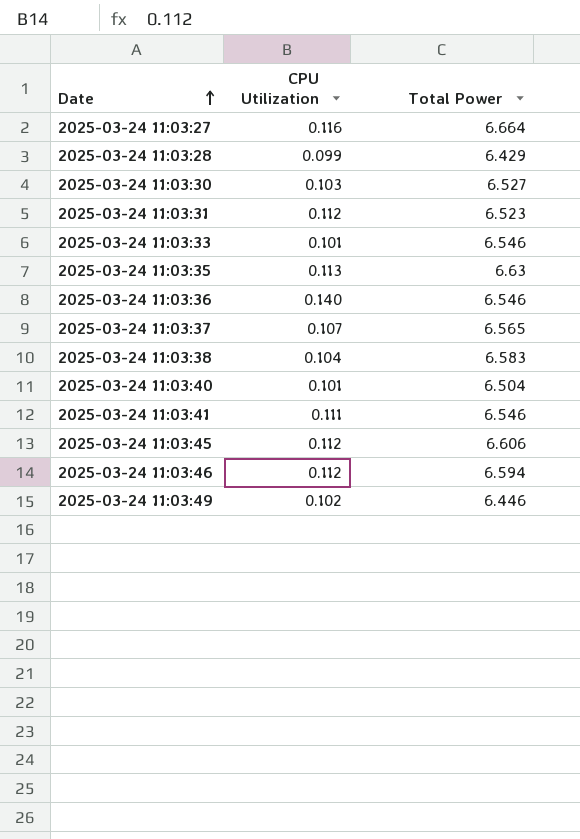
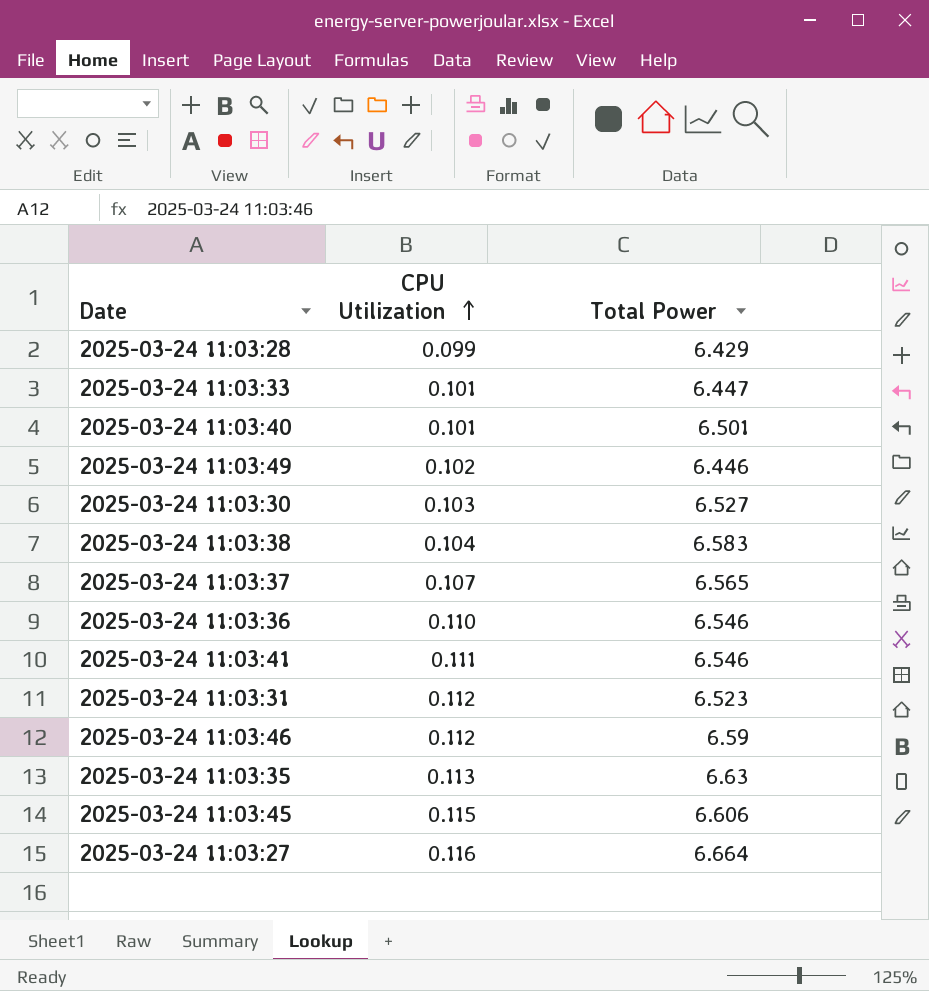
row order: Date ascending -> CPU Utilization ascending
2025-03-24 11:03:33 | Total Power: 6.546 -> 6.447
2025-03-24 11:03:40 | Total Power: 6.504 -> 6.501
2025-03-24 11:03:36 | CPU Utilization: 0.140 -> 0.110
2025-03-24 11:03:46 | Total Power: 6.594 -> 6.59
2025-03-24 11:03:45 | CPU Utilization: 0.112 -> 0.115

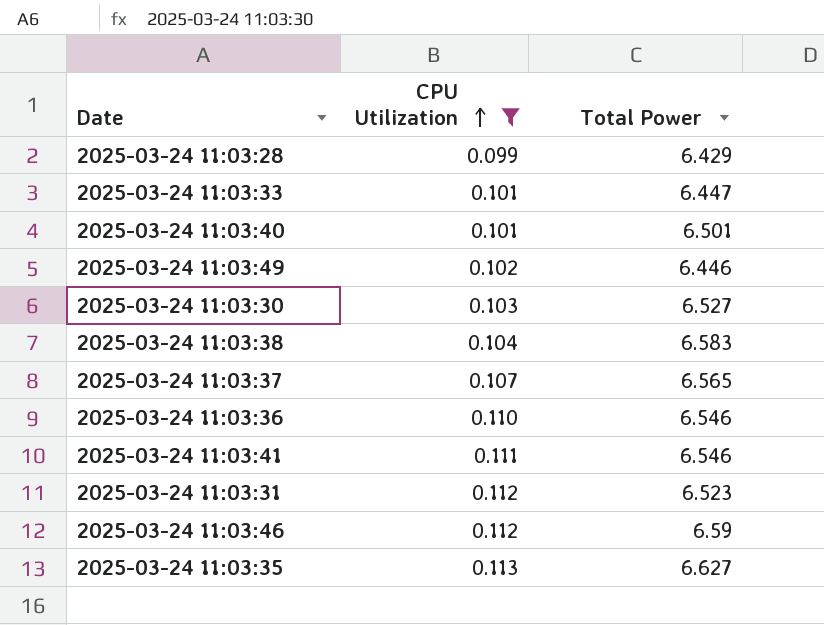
filter: none -> CPU Utilization <= 0.113
2025-03-24 11:03:35 | Total Power: 6.63 -> 6.627

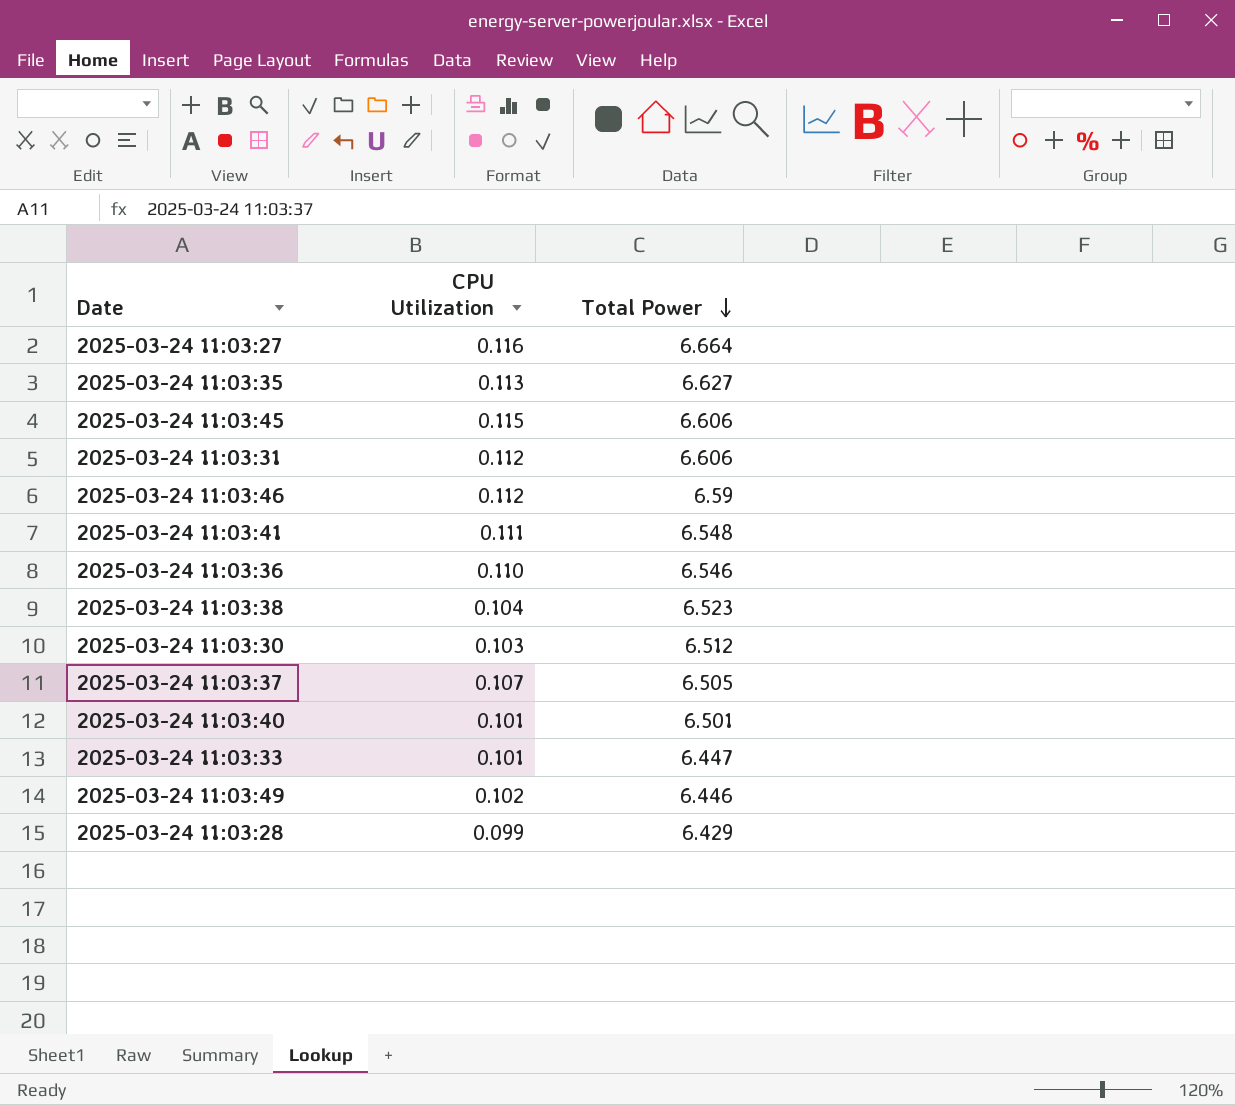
filter: CPU Utilization <= 0.113 -> none
row order: CPU Utilization ascending -> Total Power descending
2025-03-24 11:03:31 | Total Power: 6.523 -> 6.606
2025-03-24 11:03:41 | Total Power: 6.546 -> 6.548
2025-03-24 11:03:38 | Total Power: 6.583 -> 6.523
2025-03-24 11:03:30 | Total Power: 6.527 -> 6.512
2025-03-24 11:03:37 | Total Power: 6.565 -> 6.505

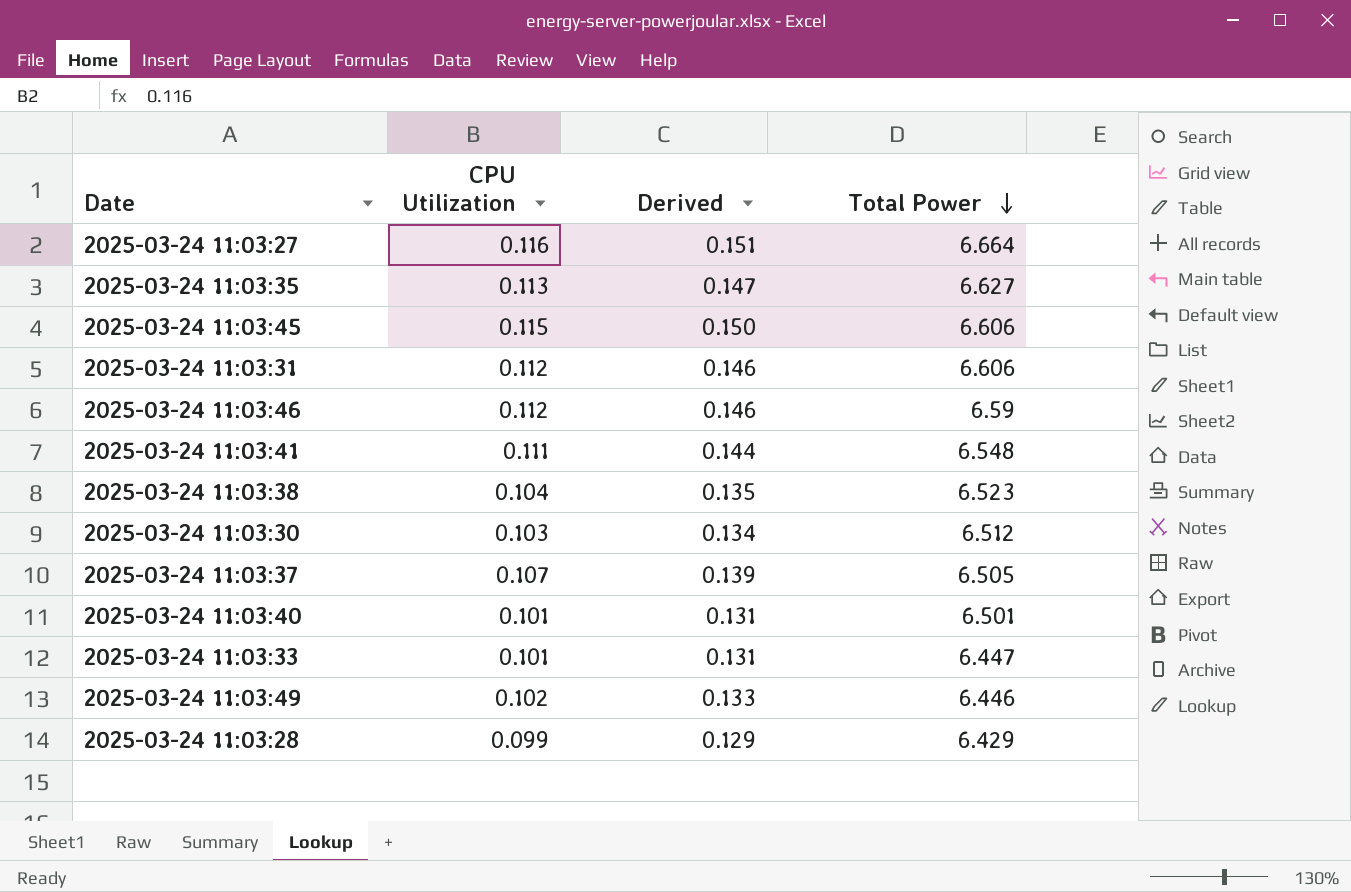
column Derived | formula: none -> [CPU Utilization] * 1.3
row 2025-03-24 11:03:36: 0.110 | 6.546 -> none

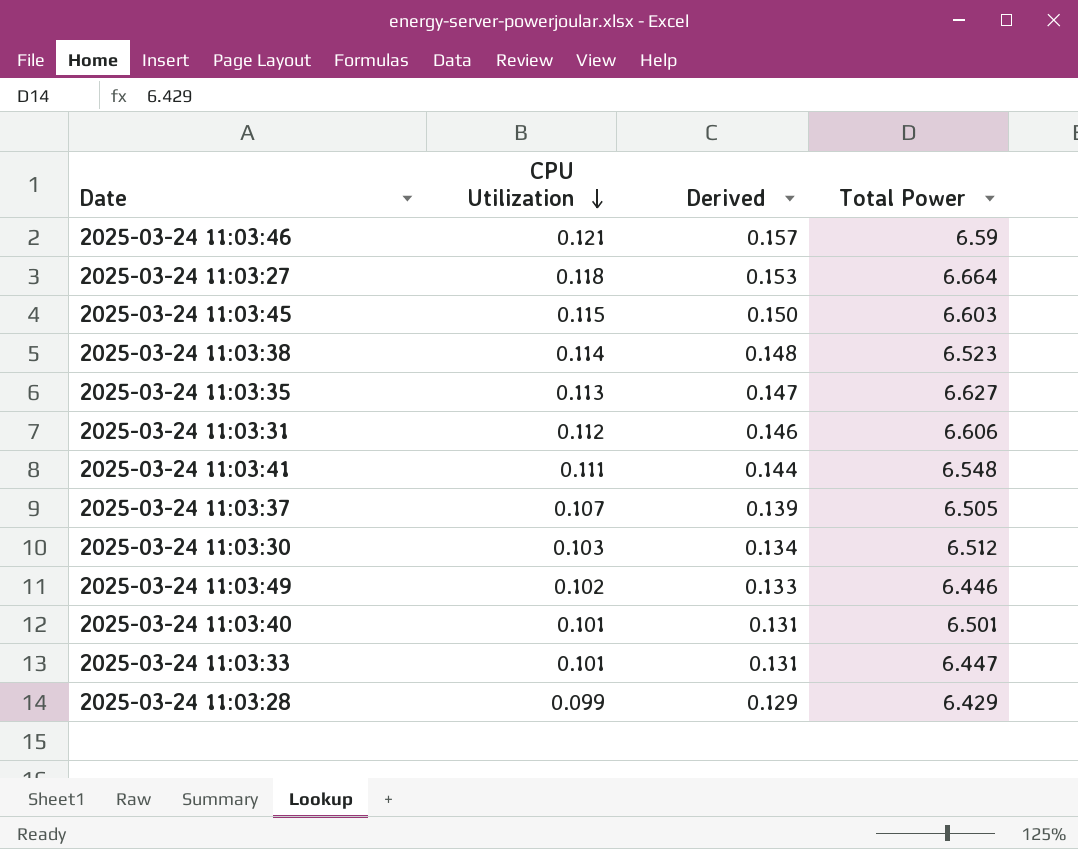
row order: Total Power descending -> CPU Utilization descending
2025-03-24 11:03:46 | CPU Utilization: 0.112 -> 0.121
2025-03-24 11:03:46 | Derived: 0.146 -> 0.157
2025-03-24 11:03:27 | CPU Utilization: 0.116 -> 0.118
2025-03-24 11:03:27 | Derived: 0.151 -> 0.153
2025-03-24 11:03:45 | Total Power: 6.606 -> 6.603
2025-03-24 11:03:38 | CPU Utilization: 0.104 -> 0.114
2025-03-24 11:03:38 | Derived: 0.135 -> 0.148

